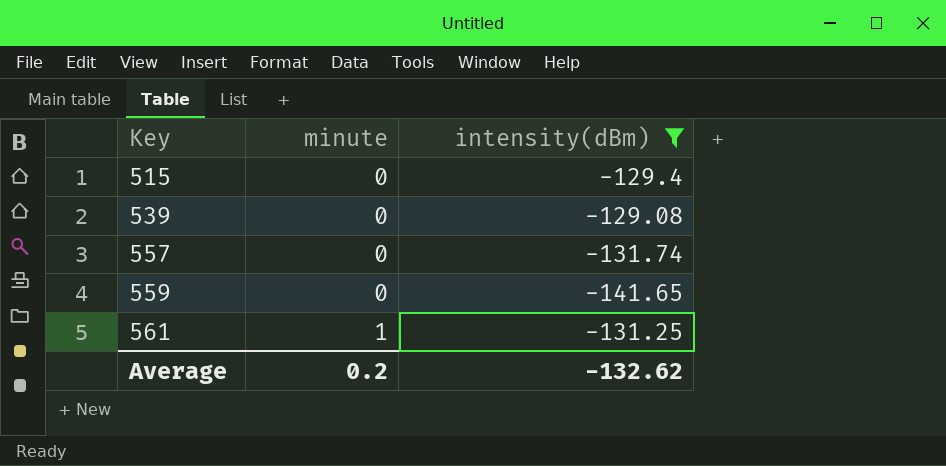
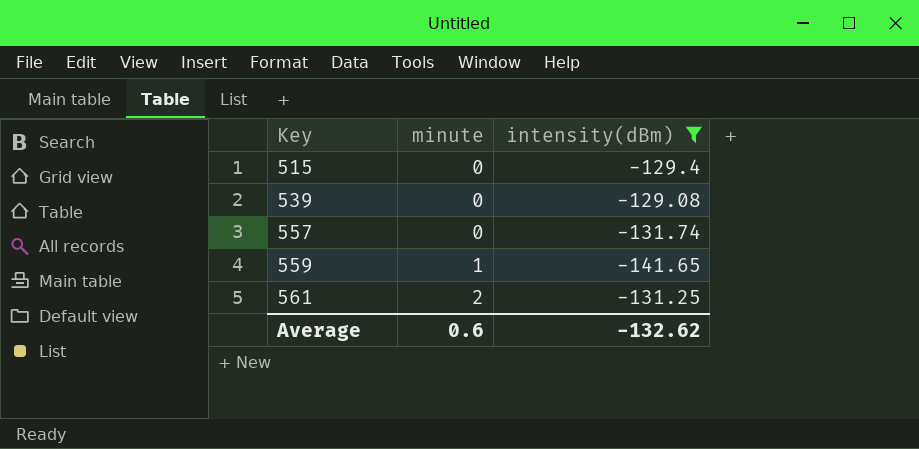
559 | minute: 0 -> 1
561 | minute: 1 -> 2
Average | minute: 0.2 -> 0.6

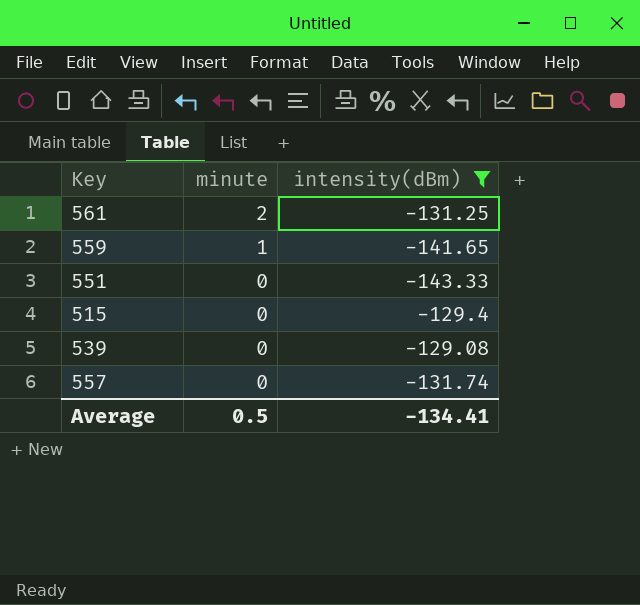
row order: Key ascending -> minute descending
row 551: none -> 0 | -143.33
Average | minute: 0.6 -> 0.5
Average | intensity(dBm): -132.62 -> -134.41

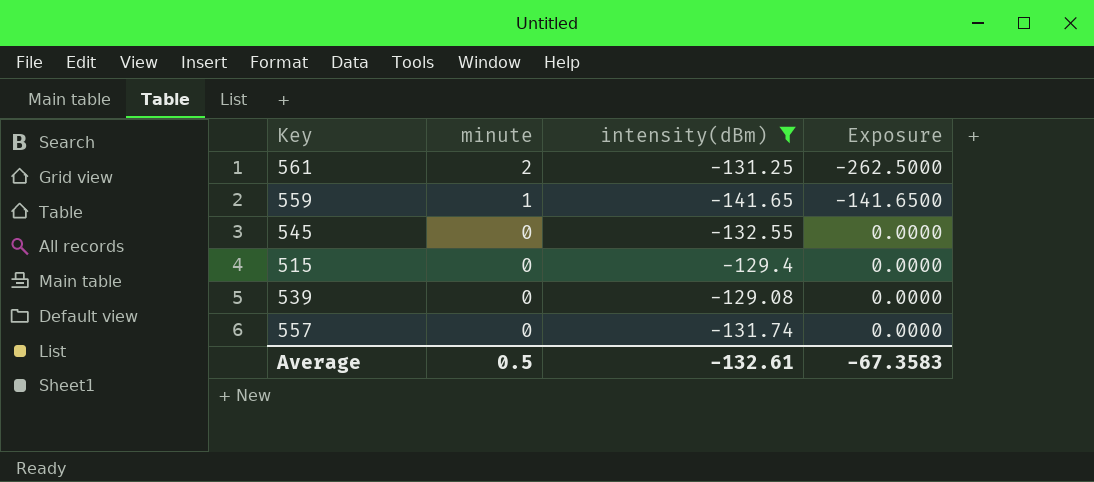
column Exposure | formula: none -> [minute] * [intensity(dBm)]
row 551: 0 | -143.33 -> none
row 545: none -> 0 | -132.55 | 0.0000
Average | intensity(dBm): -134.41 -> -132.61

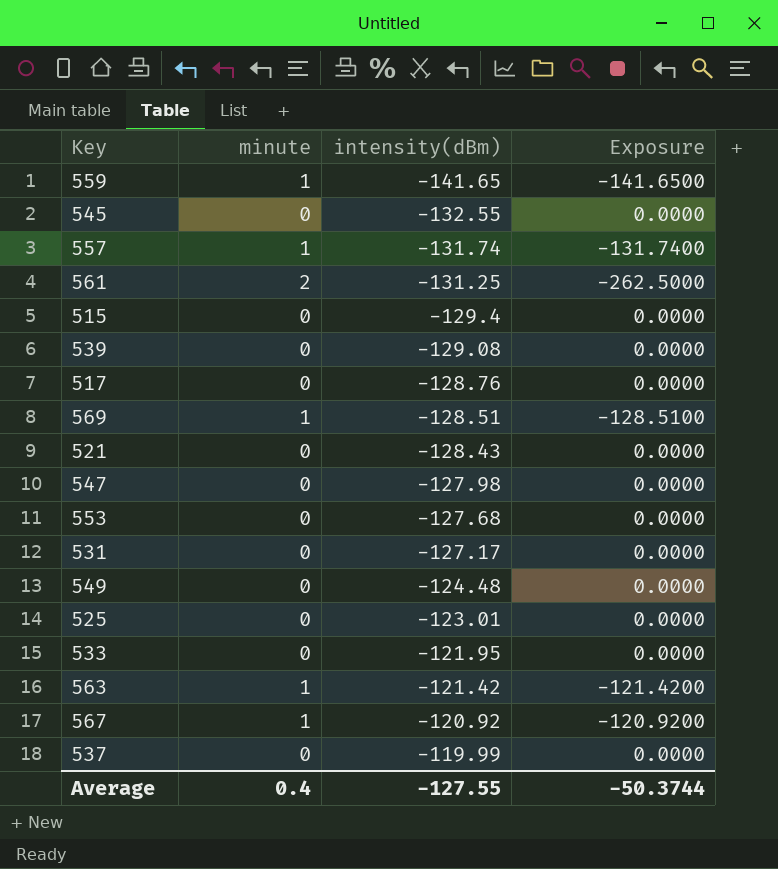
filter: intensity(dBm) <= -129.08 -> none
row order: minute descending -> intensity(dBm) ascending
557 | minute: 0 -> 1
557 | Exposure: 0.0000 -> -131.7400
Average | minute: 0.5 -> 0.4
Average | intensity(dBm): -132.61 -> -127.55
Average | Exposure: -67.3583 -> -50.3744

